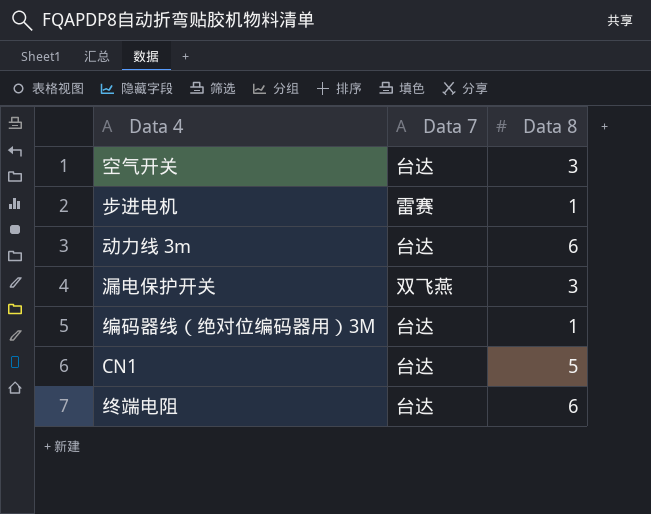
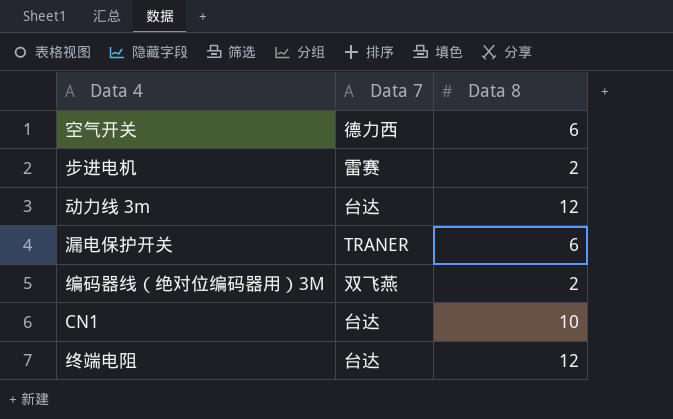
空气开关 | Data 7: 台达 -> 德力西
空气开关 | Data 8: 3 -> 6
步进电机 | Data 8: 1 -> 2
动力线 3m | Data 8: 6 -> 12
漏电保护开关 | Data 7: 双飞燕 -> TRANER
漏电保护开关 | Data 8: 3 -> 6
编码器线（绝对位编码器用）3M | Data 7: 台达 -> 双飞燕
编码器线（绝对位编码器用）3M | Data 8: 1 -> 2
CN1 | Data 8: 5 -> 10
终端电阻 | Data 8: 6 -> 12

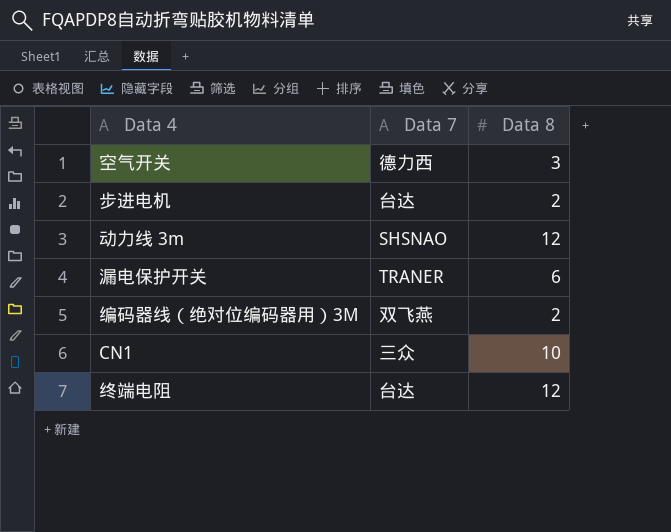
空气开关 | Data 8: 6 -> 3
步进电机 | Data 7: 雷赛 -> 台达
动力线 3m | Data 7: 台达 -> SHSNAO
CN1 | Data 7: 台达 -> 三众

